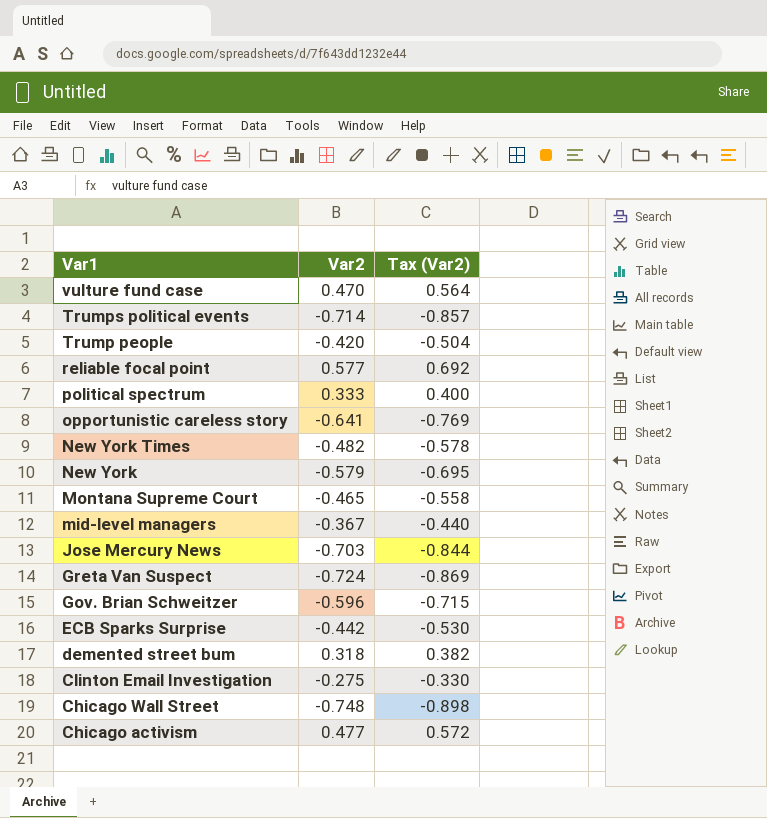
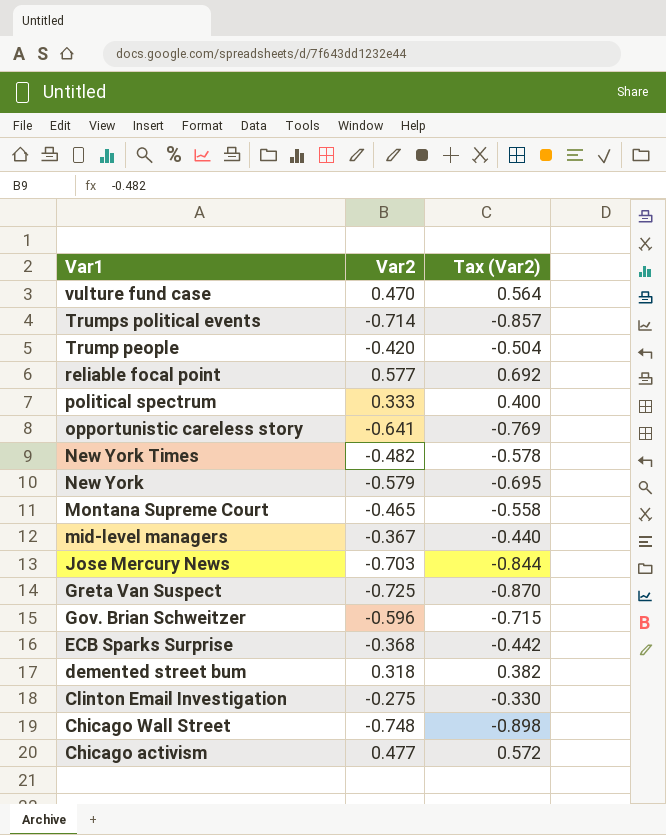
Greta Van Suspect | Var2: -0.724 -> -0.725
Greta Van Suspect | Tax (Var2): -0.869 -> -0.870
ECB Sparks Surprise | Var2: -0.442 -> -0.368
ECB Sparks Surprise | Tax (Var2): -0.530 -> -0.442

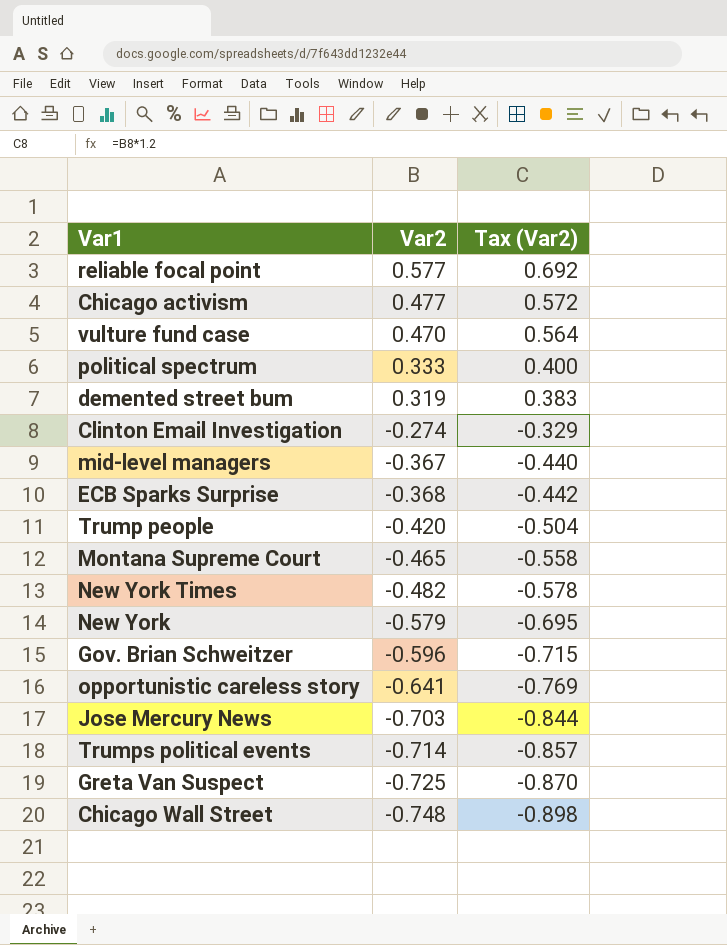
row order: Var1 descending -> Var2 descending
demented street bum | Var2: 0.318 -> 0.319
demented street bum | Tax (Var2): 0.382 -> 0.383
Clinton Email Investigation | Var2: -0.275 -> -0.274
Clinton Email Investigation | Tax (Var2): -0.330 -> -0.329

